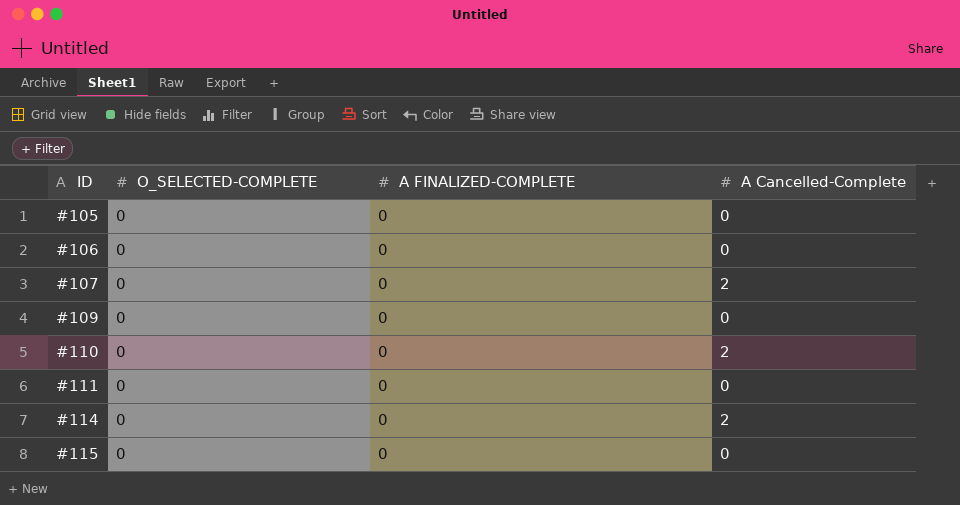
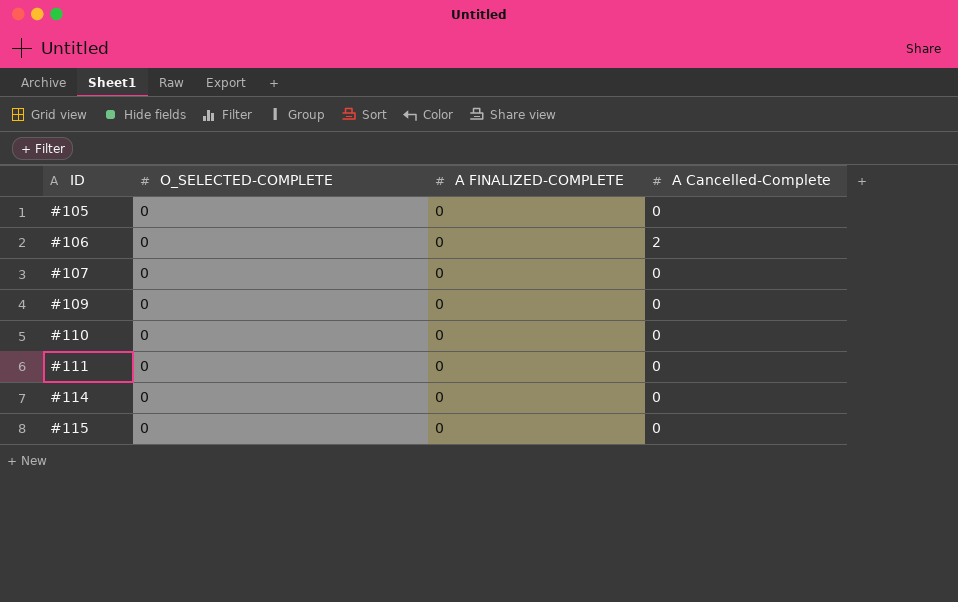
#106 | A Cancelled-Complete: 0 -> 2
#107 | A Cancelled-Complete: 2 -> 0
#110 | A Cancelled-Complete: 2 -> 0
#114 | A Cancelled-Complete: 2 -> 0

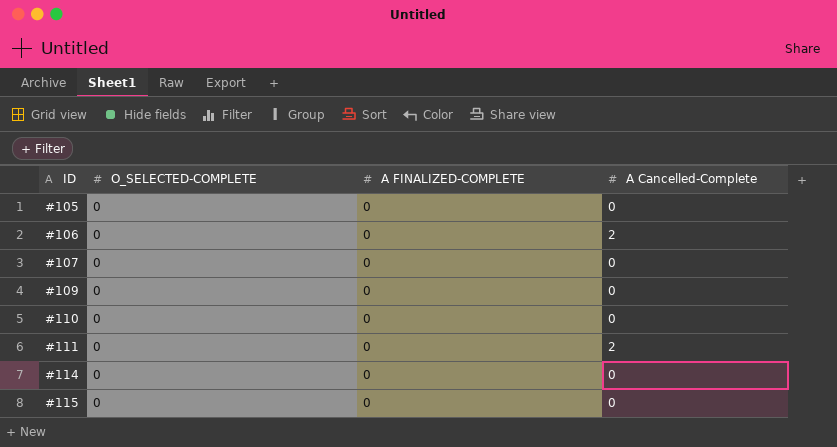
#111 | A Cancelled-Complete: 0 -> 2

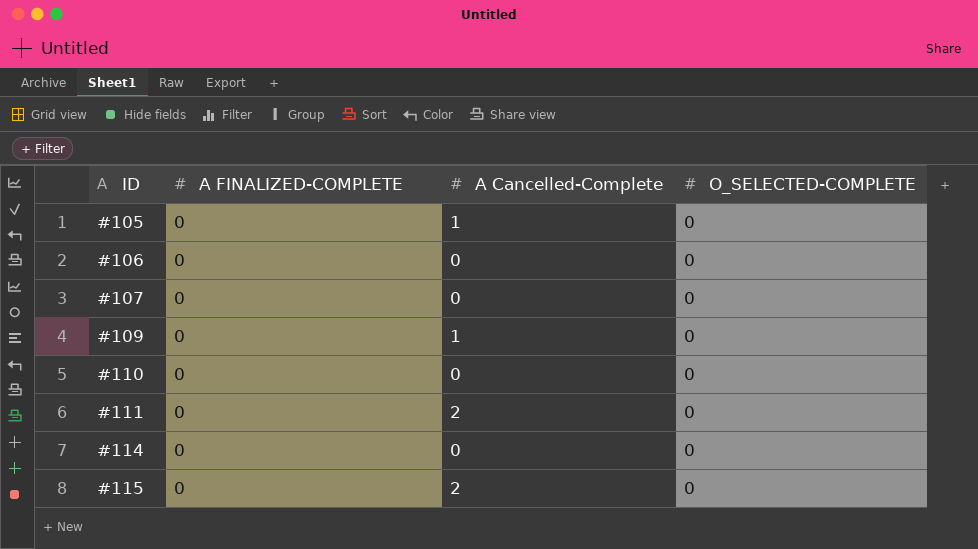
column O_SELECTED-COMPLETE | position: 2 -> 4
#105 | A Cancelled-Complete: 0 -> 1
#106 | A Cancelled-Complete: 2 -> 0
#109 | A Cancelled-Complete: 0 -> 1
#115 | A Cancelled-Complete: 0 -> 2

